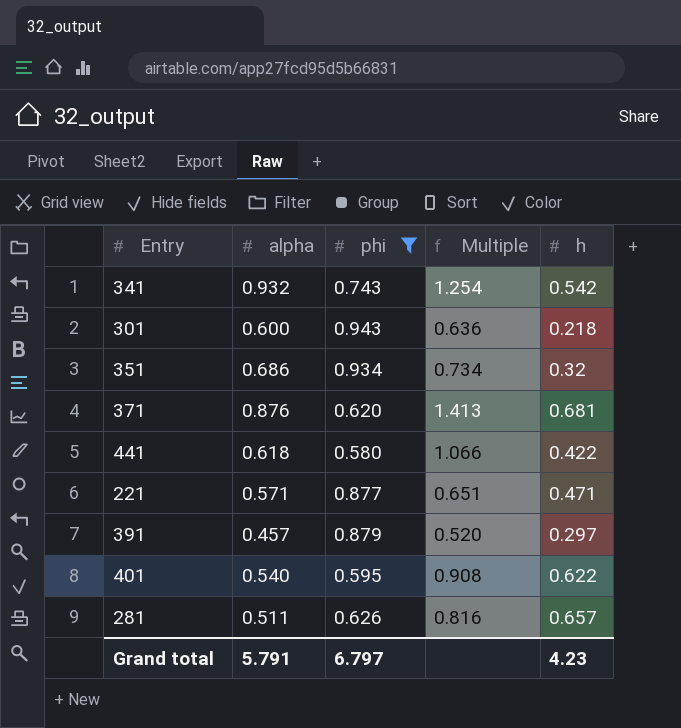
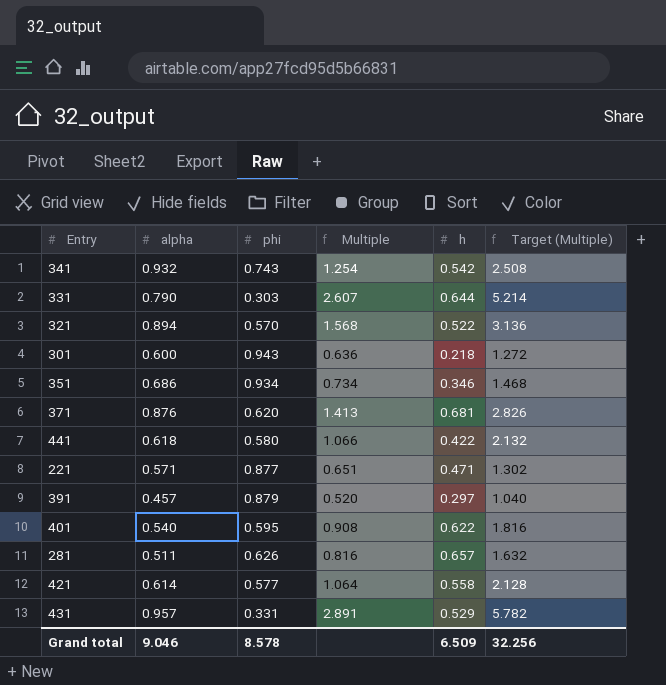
filter: phi >= 0.580 -> none
column Target (Multiple) | formula: none -> [Multiple] * 2
351 | h: 0.32 -> 0.346
Grand total | alpha: 5.791 -> 9.046
Grand total | phi: 6.797 -> 8.578
Grand total | h: 4.23 -> 6.509

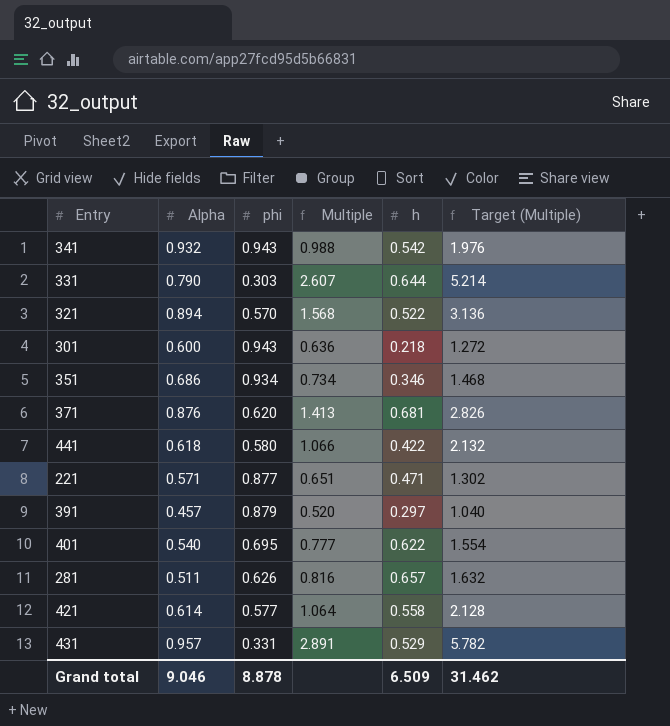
column name: alpha -> Alpha
341 | phi: 0.743 -> 0.943
341 | Multiple: 1.254 -> 0.988
341 | Target (Multiple): 2.508 -> 1.976
401 | phi: 0.595 -> 0.695
401 | Multiple: 0.908 -> 0.777
401 | Target (Multiple): 1.816 -> 1.554
Grand total | phi: 8.578 -> 8.878
Grand total | Target (Multiple): 32.256 -> 31.462

